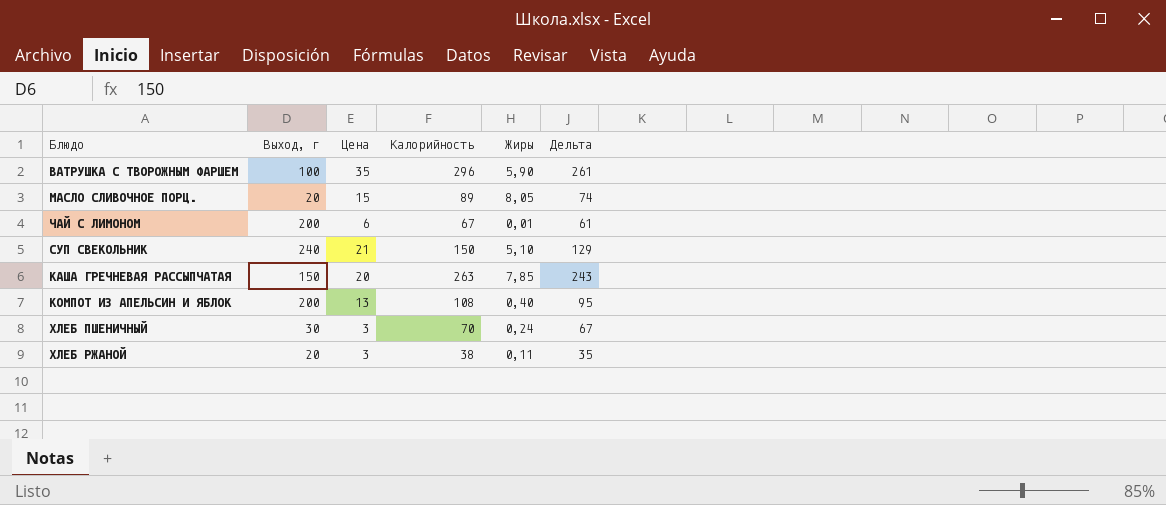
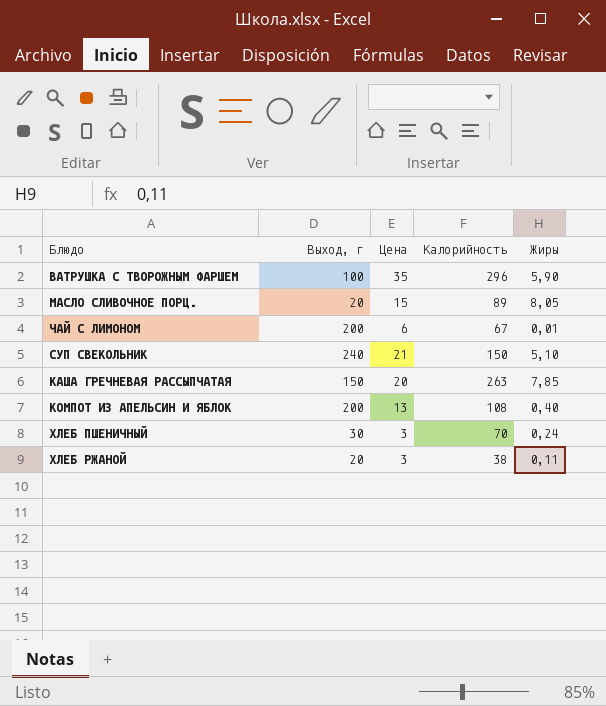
column Дельта | formula: [Калорийность] - [Цена] -> none

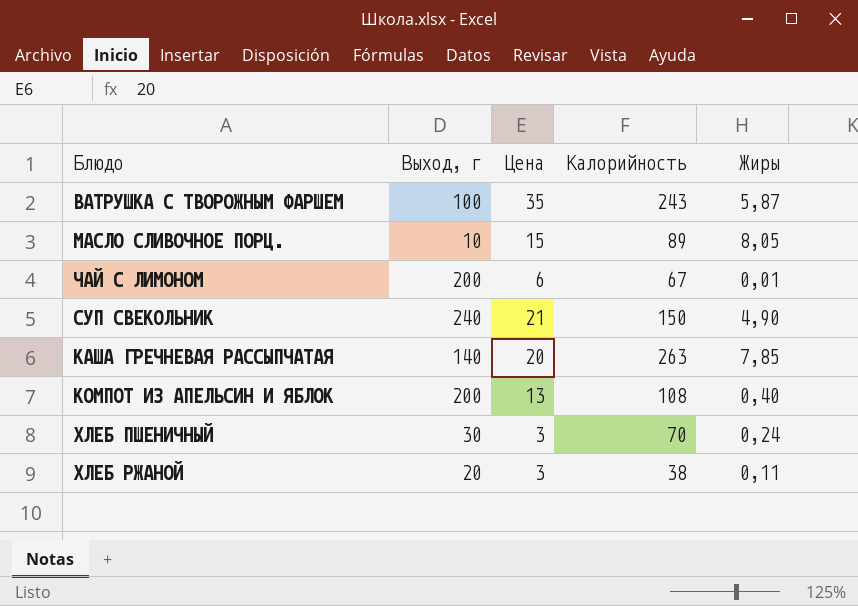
ВАТРУШКА С ТВОРОЖНЫМ ФАРШЕМ | Калорийность: 296 -> 243
ВАТРУШКА С ТВОРОЖНЫМ ФАРШЕМ | Жиры: 5,90 -> 5,87
МАСЛО СЛИВОЧНОЕ ПОРЦ. | Выход, г: 20 -> 10
СУП СВЕКОЛЬНИК | Жиры: 5,10 -> 4,90
КАША ГРЕЧНЕВАЯ РАССЫПЧАТАЯ | Выход, г: 150 -> 140

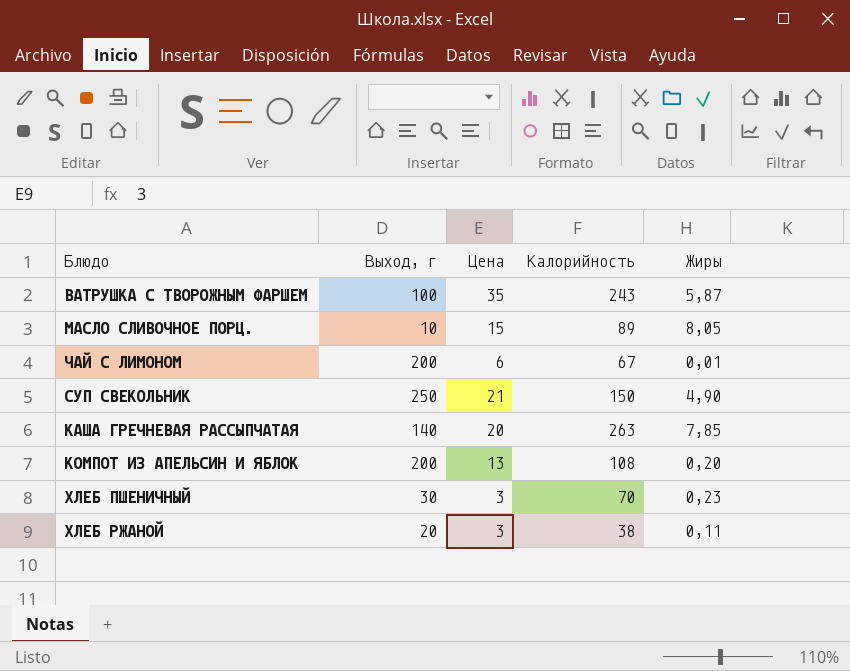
СУП СВЕКОЛЬНИК | Выход, г: 240 -> 250
КОМПОТ ИЗ АПЕЛЬСИН И ЯБЛОК | Жиры: 0,40 -> 0,20
ХЛЕБ ПШЕНИЧНЫЙ | Жиры: 0,24 -> 0,23

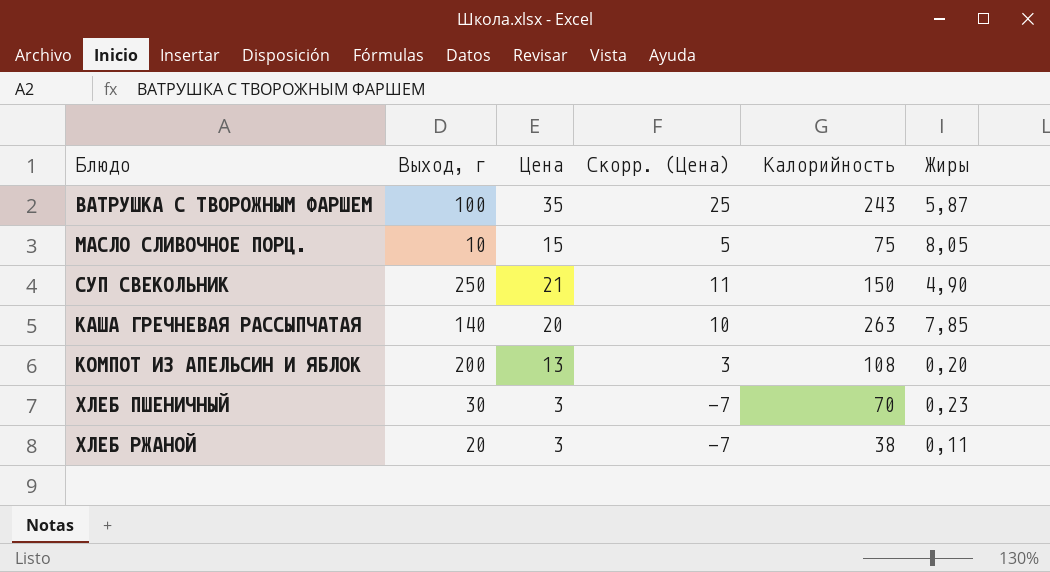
column Скорр. (Цена) | formula: none -> [Цена] - 10
row ЧАЙ С ЛИМОНОМ: 200 | 6 | 67 | 0,01 -> none
МАСЛО СЛИВОЧНОЕ ПОРЦ. | Калорийность: 89 -> 75

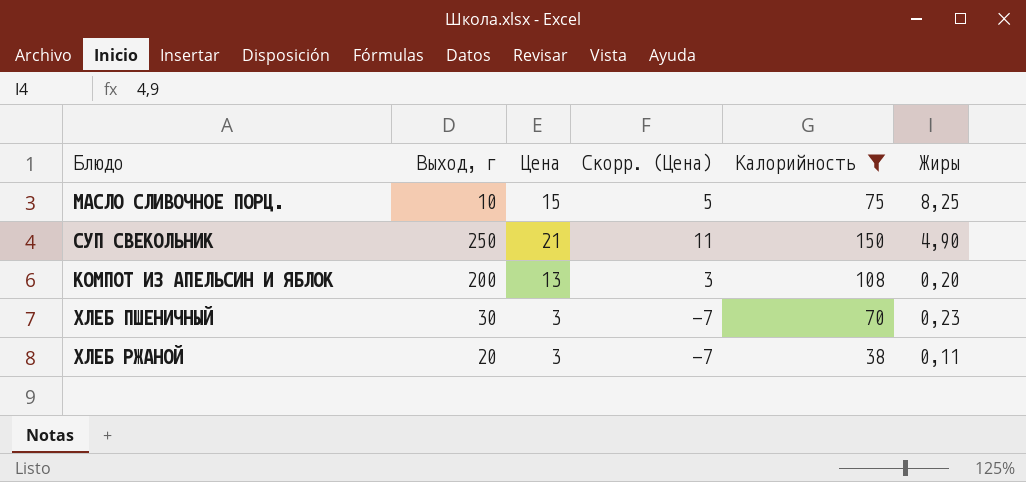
filter: none -> Калорийность <= 150
МАСЛО СЛИВОЧНОЕ ПОРЦ. | Жиры: 8,05 -> 8,25

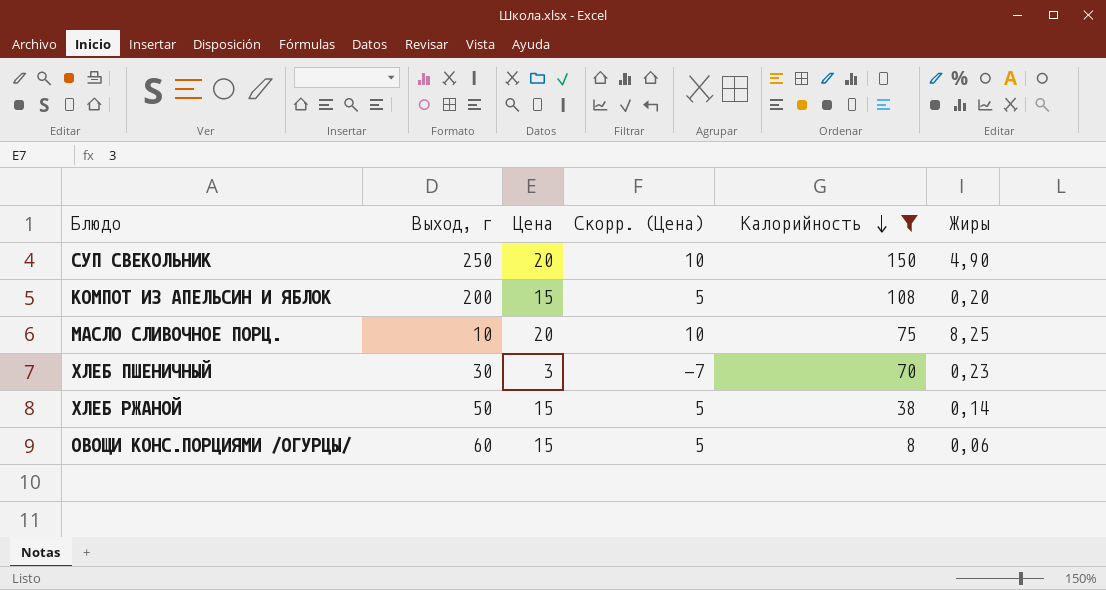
row order: none -> Калорийность descending
СУП СВЕКОЛЬНИК | Цена: 21 -> 20
СУП СВЕКОЛЬНИК | Скорр. (Цена): 11 -> 10
КОМПОТ ИЗ АПЕЛЬСИН И ЯБЛОК | Цена: 13 -> 15
КОМПОТ ИЗ АПЕЛЬСИН И ЯБЛОК | Скорр. (Цена): 3 -> 5
МАСЛО СЛИВОЧНОЕ ПОРЦ. | Цена: 15 -> 20
МАСЛО СЛИВОЧНОЕ ПОРЦ. | Скорр. (Цена): 5 -> 10
ХЛЕБ РЖАНОЙ | Выход, г: 20 -> 50
ХЛЕБ РЖАНОЙ | Цена: 3 -> 15
ХЛЕБ РЖАНОЙ | Скорр. (Цена): -7 -> 5
ХЛЕБ РЖАНОЙ | Жиры: 0,11 -> 0,14
row ОВОЩИ КОНС.ПОРЦИЯМИ /ОГУРЦЫ/: none -> 60 | 15 | 5 | 8 | 0,06

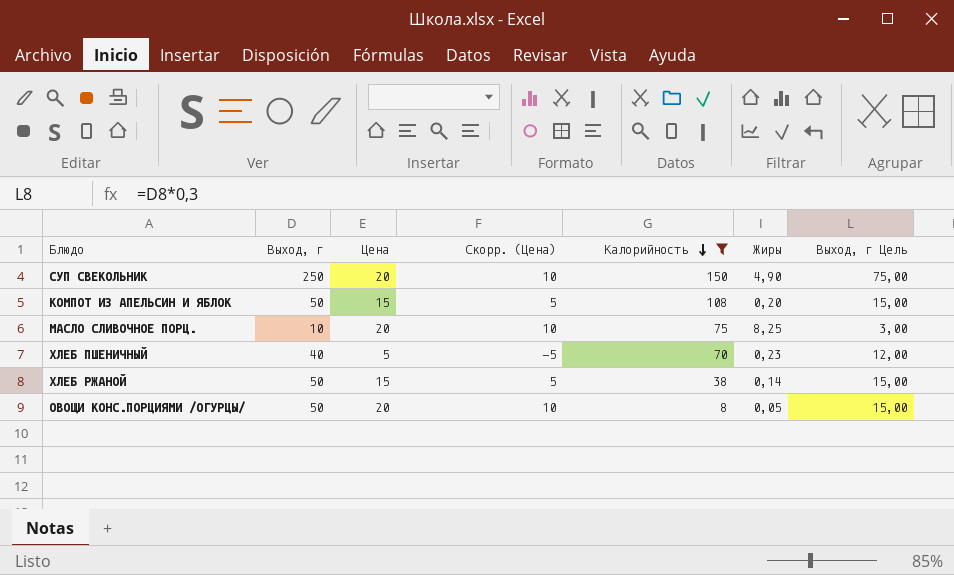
column Выход, г Цель | formula: none -> [Выход, г] * 0,3
КОМПОТ ИЗ АПЕЛЬСИН И ЯБЛОК | Выход, г: 200 -> 50
ХЛЕБ ПШЕНИЧНЫЙ | Выход, г: 30 -> 40
ХЛЕБ ПШЕНИЧНЫЙ | Цена: 3 -> 5
ХЛЕБ ПШЕНИЧНЫЙ | Скорр. (Цена): -7 -> -5
ОВОЩИ КОНС.ПОРЦИЯМИ /ОГУРЦЫ/ | Выход, г: 60 -> 50
ОВОЩИ КОНС.ПОРЦИЯМИ /ОГУРЦЫ/ | Цена: 15 -> 20
ОВОЩИ КОНС.ПОРЦИЯМИ /ОГУРЦЫ/ | Скорр. (Цена): 5 -> 10
ОВОЩИ КОНС.ПОРЦИЯМИ /ОГУРЦЫ/ | Жиры: 0,06 -> 0,05

